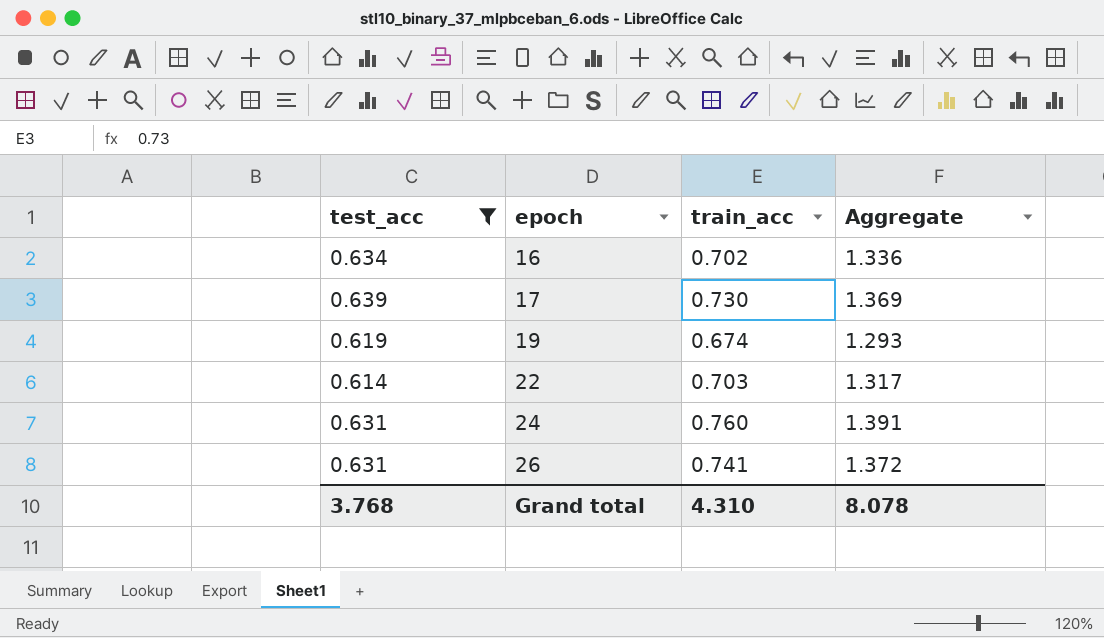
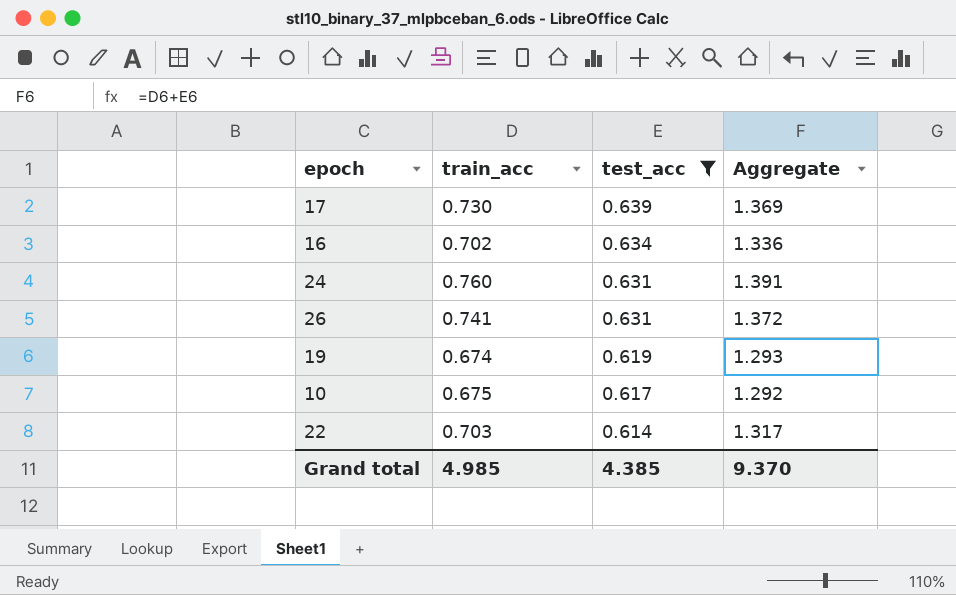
row order: epoch ascending -> test_acc descending
column test_acc | position: 1 -> 3
row 10: none -> 0.675 | 0.617 | 1.292
Grand total | train_acc: 4.310 -> 4.985
Grand total | test_acc: 3.768 -> 4.385
Grand total | Aggregate: 8.078 -> 9.370

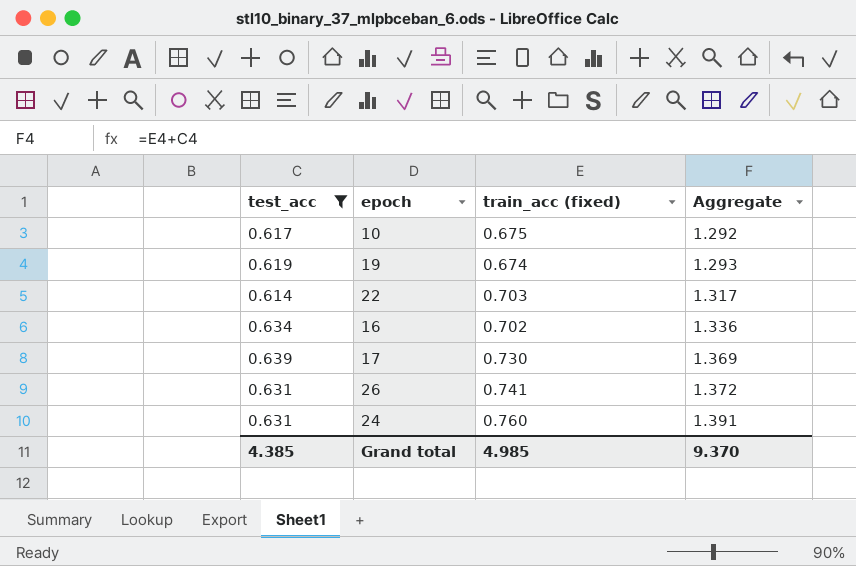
row order: test_acc descending -> Aggregate ascending
column test_acc | position: 3 -> 1
column name: train_acc -> train_acc (fixed)

